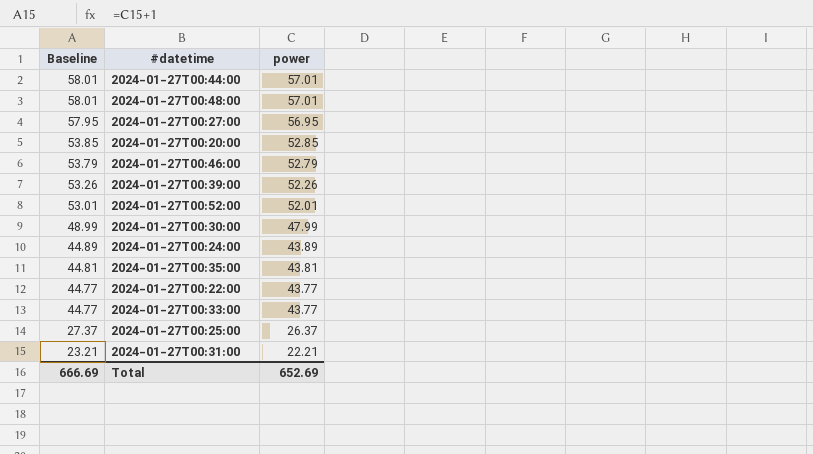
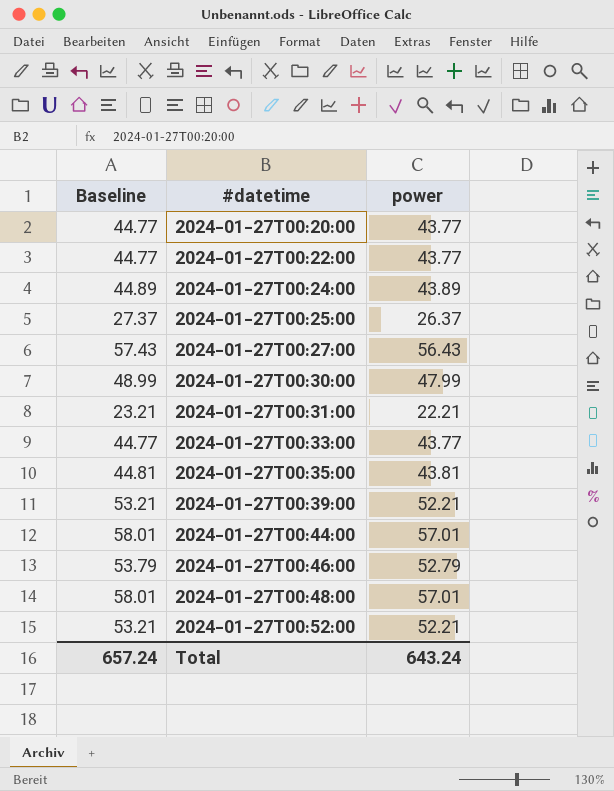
row order: Baseline descending -> #datetime ascending
2024-01-27T00:20:00 | Baseline: 53.85 -> 44.77
2024-01-27T00:20:00 | power: 52.85 -> 43.77
2024-01-27T00:27:00 | Baseline: 57.95 -> 57.43
2024-01-27T00:27:00 | power: 56.95 -> 56.43
2024-01-27T00:39:00 | Baseline: 53.26 -> 53.21
2024-01-27T00:39:00 | power: 52.26 -> 52.21
2024-01-27T00:52:00 | Baseline: 53.01 -> 53.21
2024-01-27T00:52:00 | power: 52.01 -> 52.21
Total | Baseline: 666.69 -> 657.24
Total | power: 652.69 -> 643.24

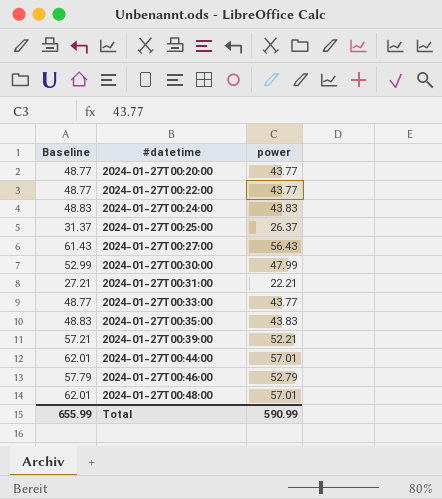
column Baseline | formula: [power] + 1 -> [power] + 5
row 2024-01-27T00:52:00: 53.21 | 52.21 -> none
2024-01-27T00:24:00 | power: 43.89 -> 43.83
2024-01-27T00:35:00 | power: 43.81 -> 43.83
Total | Baseline: 657.24 -> 655.99
Total | power: 643.24 -> 590.99

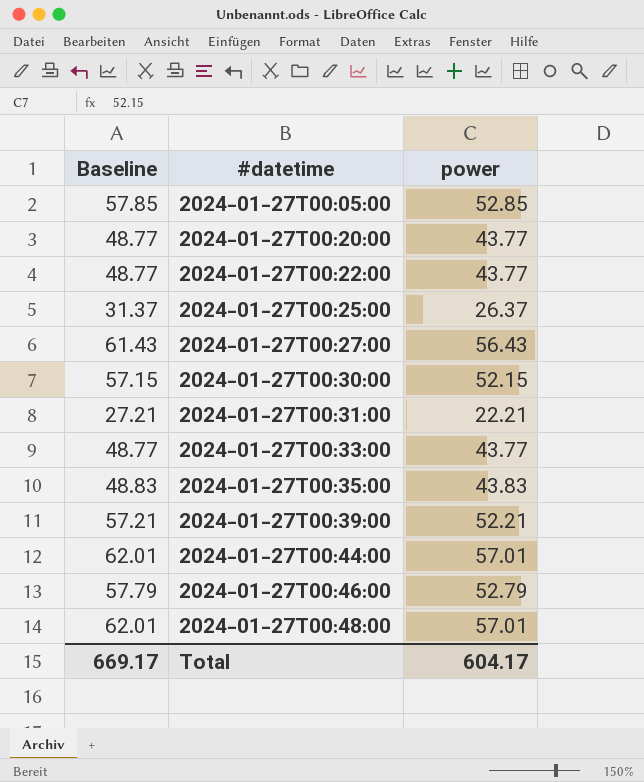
row 2024-01-27T00:24:00: 48.83 | 43.83 -> none
row 2024-01-27T00:05:00: none -> 57.85 | 52.85
2024-01-27T00:30:00 | Baseline: 52.99 -> 57.15
2024-01-27T00:30:00 | power: 47.99 -> 52.15
Total | Baseline: 655.99 -> 669.17
Total | power: 590.99 -> 604.17

